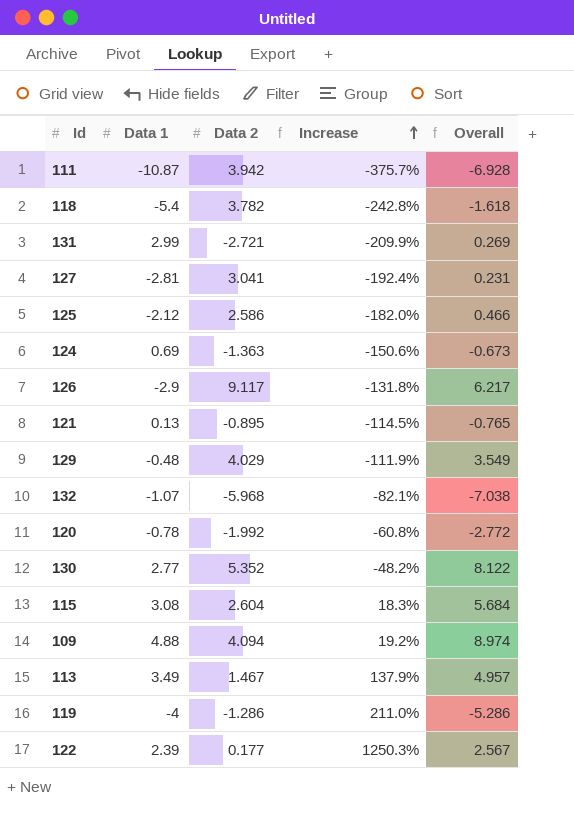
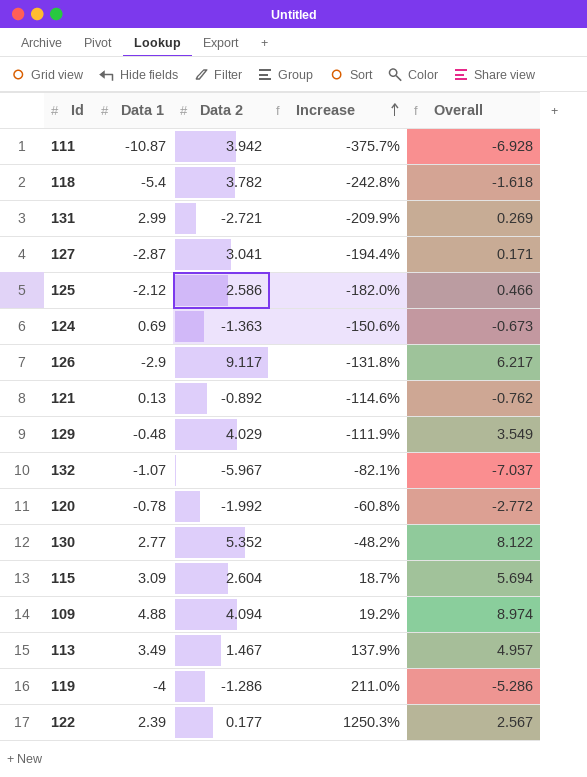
127 | Data 1: -2.81 -> -2.87
127 | Increase: -192.4% -> -194.4%
127 | Overall: 0.231 -> 0.171
121 | Data 2: -0.895 -> -0.892
121 | Increase: -114.5% -> -114.6%
121 | Overall: -0.765 -> -0.762
132 | Data 2: -5.968 -> -5.967
132 | Overall: -7.038 -> -7.037
115 | Data 1: 3.08 -> 3.09
115 | Increase: 18.3% -> 18.7%
115 | Overall: 5.684 -> 5.694

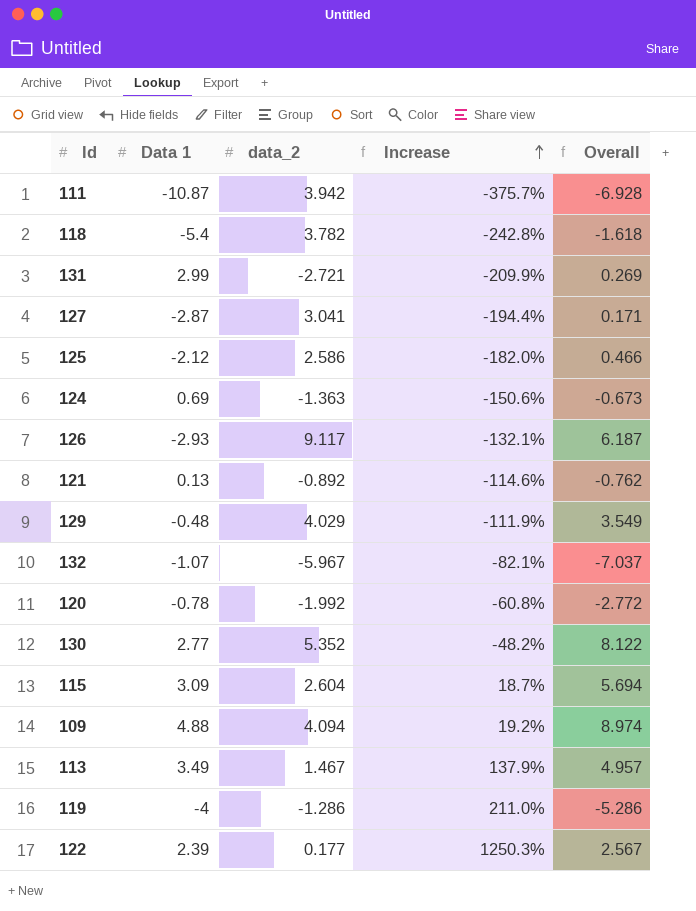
column name: Data 2 -> data_2
126 | Data 1: -2.9 -> -2.93
126 | Increase: -131.8% -> -132.1%
126 | Overall: 6.217 -> 6.187

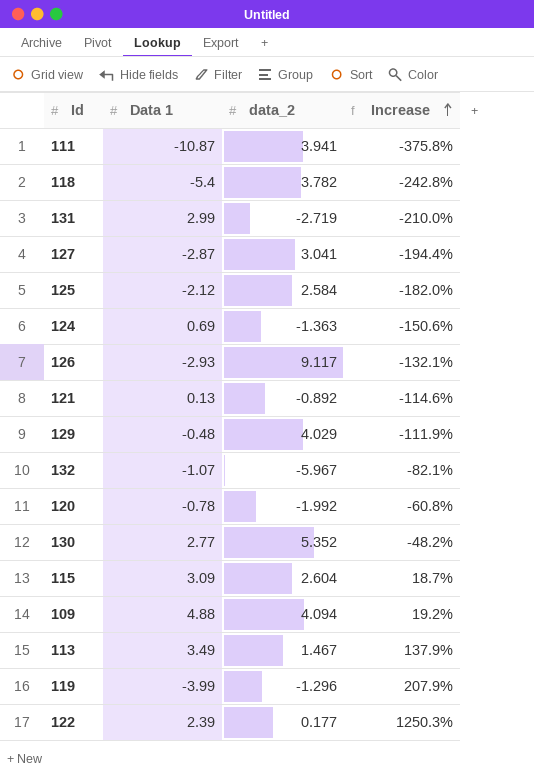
column Overall | formula: [Data 1] + [data_2] -> none
111 | data_2: 3.942 -> 3.941
111 | Increase: -375.7% -> -375.8%
131 | data_2: -2.721 -> -2.719
131 | Increase: -209.9% -> -210.0%
125 | data_2: 2.586 -> 2.584
119 | Data 1: -4 -> -3.99
119 | data_2: -1.286 -> -1.296
119 | Increase: 211.0% -> 207.9%

